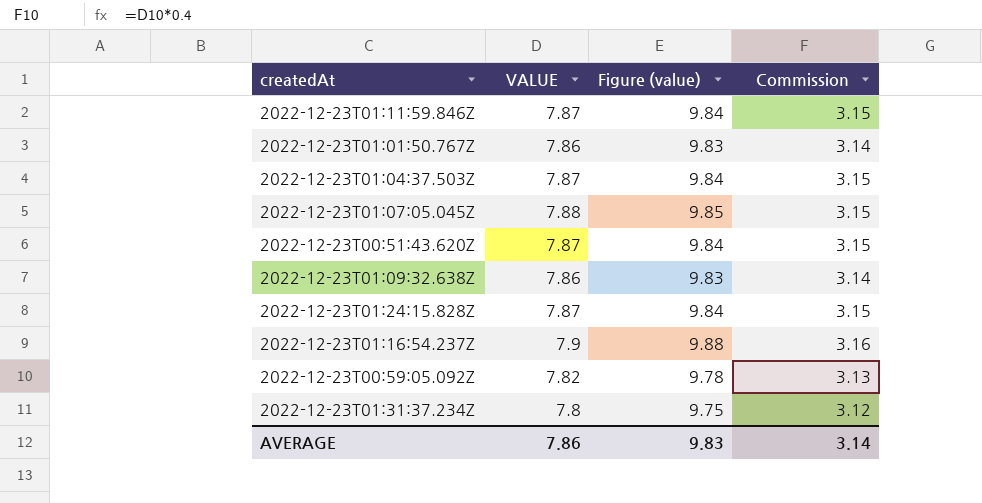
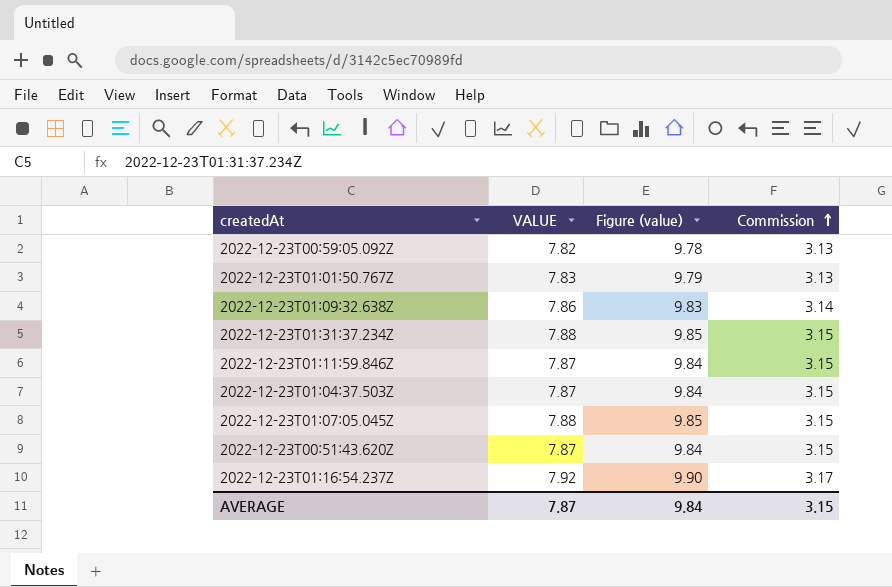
row order: none -> Commission ascending
row 2022-12-23T01:24:15.828Z: 7.87 | 9.84 | 3.15 -> none
2022-12-23T01:01:50.767Z | VALUE: 7.86 -> 7.83
2022-12-23T01:01:50.767Z | Figure (value): 9.83 -> 9.79
2022-12-23T01:01:50.767Z | Commission: 3.14 -> 3.13
2022-12-23T01:31:37.234Z | VALUE: 7.8 -> 7.88
2022-12-23T01:31:37.234Z | Figure (value): 9.75 -> 9.85
2022-12-23T01:31:37.234Z | Commission: 3.12 -> 3.15
2022-12-23T01:16:54.237Z | VALUE: 7.9 -> 7.92
2022-12-23T01:16:54.237Z | Figure (value): 9.88 -> 9.90
2022-12-23T01:16:54.237Z | Commission: 3.16 -> 3.17
AVERAGE | VALUE: 7.86 -> 7.87
AVERAGE | Figure (value): 9.83 -> 9.84
AVERAGE | Commission: 3.14 -> 3.15

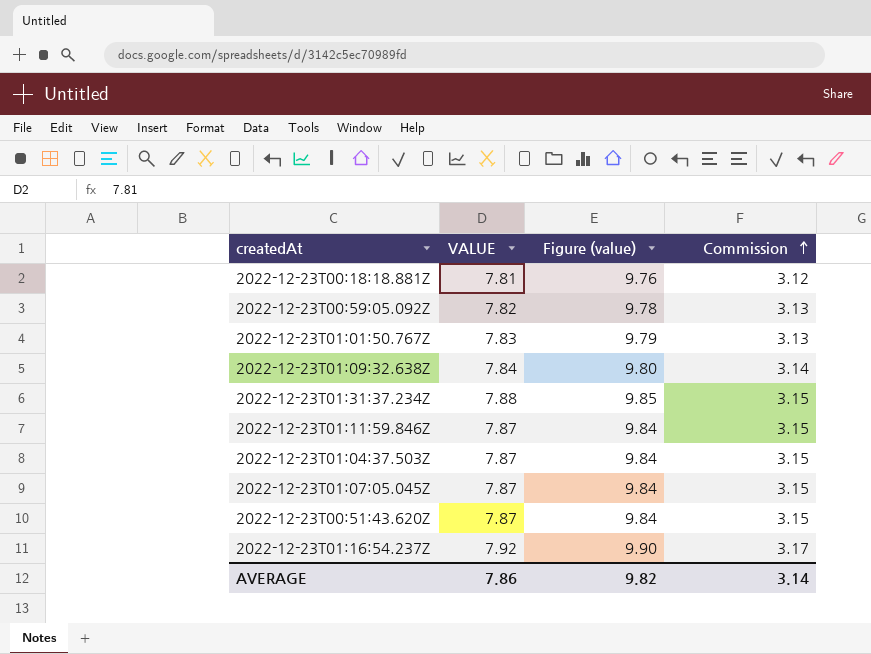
row 2022-12-23T00:18:18.881Z: none -> 7.81 | 9.76 | 3.12
2022-12-23T01:09:32.638Z | VALUE: 7.86 -> 7.84
2022-12-23T01:09:32.638Z | Figure (value): 9.83 -> 9.80
2022-12-23T01:07:05.045Z | VALUE: 7.88 -> 7.87
2022-12-23T01:07:05.045Z | Figure (value): 9.85 -> 9.84
AVERAGE | VALUE: 7.87 -> 7.86
AVERAGE | Figure (value): 9.84 -> 9.82
AVERAGE | Commission: 3.15 -> 3.14

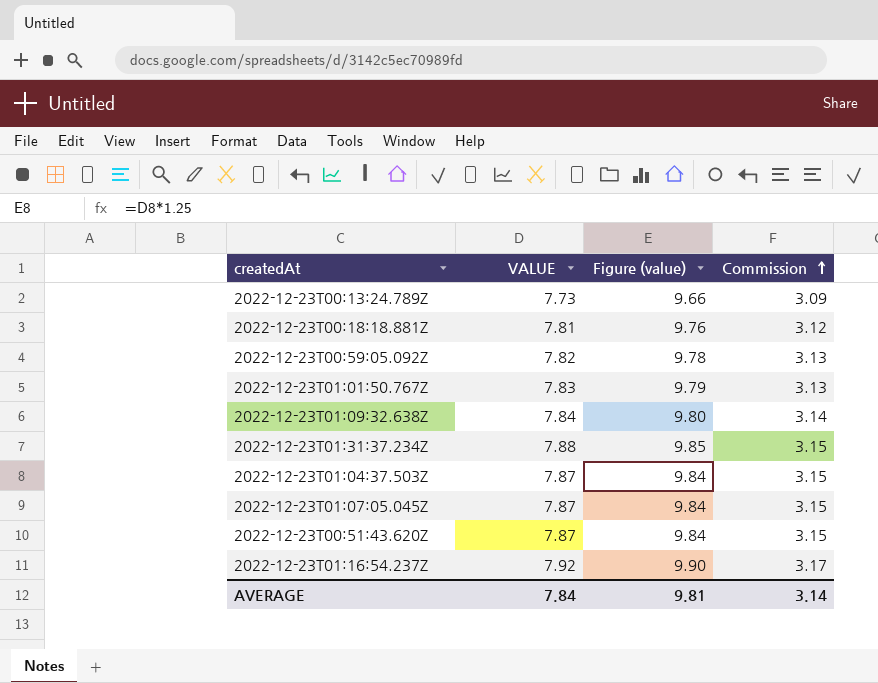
row 2022-12-23T01:11:59.846Z: 7.87 | 9.84 | 3.15 -> none
row 2022-12-23T00:13:24.789Z: none -> 7.73 | 9.66 | 3.09
AVERAGE | VALUE: 7.86 -> 7.84
AVERAGE | Figure (value): 9.82 -> 9.81

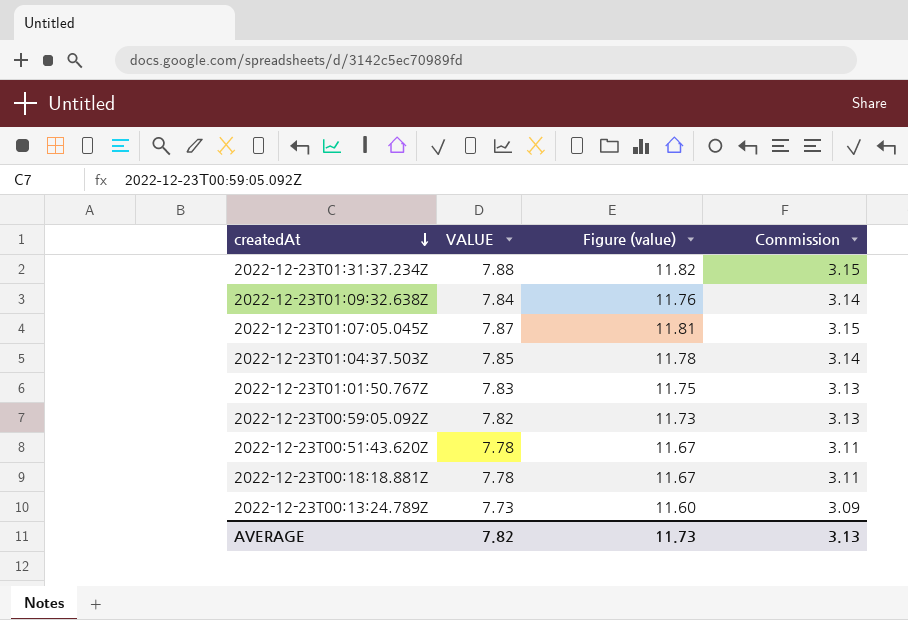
row order: Commission ascending -> createdAt descending
column Figure (value) | formula: [VALUE] * 1.25 -> [VALUE] * 1.5
row 2022-12-23T01:16:54.237Z: 7.92 | 9.90 | 3.17 -> none
2022-12-23T01:04:37.503Z | VALUE: 7.87 -> 7.85
2022-12-23T01:04:37.503Z | Commission: 3.15 -> 3.14
2022-12-23T00:51:43.620Z | VALUE: 7.87 -> 7.78
2022-12-23T00:51:43.620Z | Commission: 3.15 -> 3.11
2022-12-23T00:18:18.881Z | VALUE: 7.81 -> 7.78
2022-12-23T00:18:18.881Z | Commission: 3.12 -> 3.11
AVERAGE | VALUE: 7.84 -> 7.82
AVERAGE | Figure (value): 9.81 -> 11.73
AVERAGE | Commission: 3.14 -> 3.13

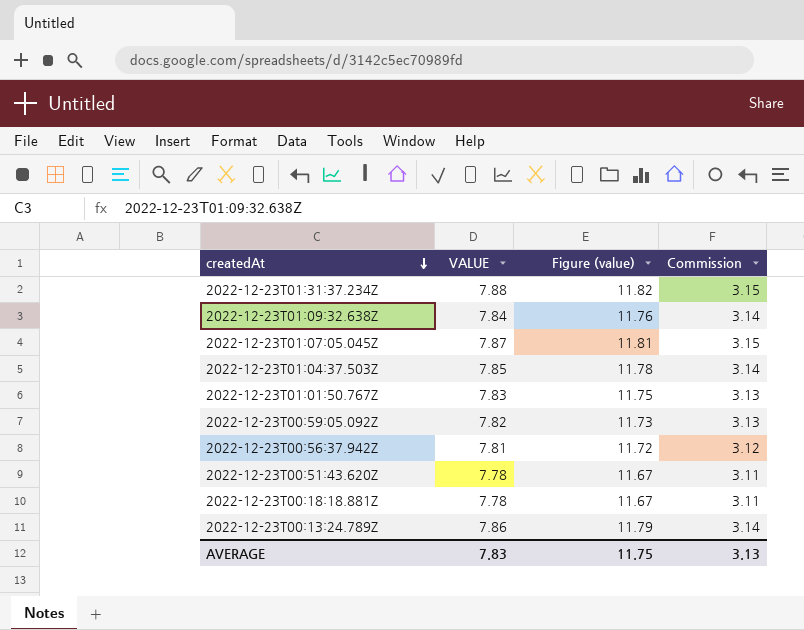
row 2022-12-23T00:56:37.942Z: none -> 7.81 | 11.72 | 3.12
2022-12-23T00:13:24.789Z | VALUE: 7.73 -> 7.86
2022-12-23T00:13:24.789Z | Figure (value): 11.60 -> 11.79
2022-12-23T00:13:24.789Z | Commission: 3.09 -> 3.14
AVERAGE | VALUE: 7.82 -> 7.83
AVERAGE | Figure (value): 11.73 -> 11.75

